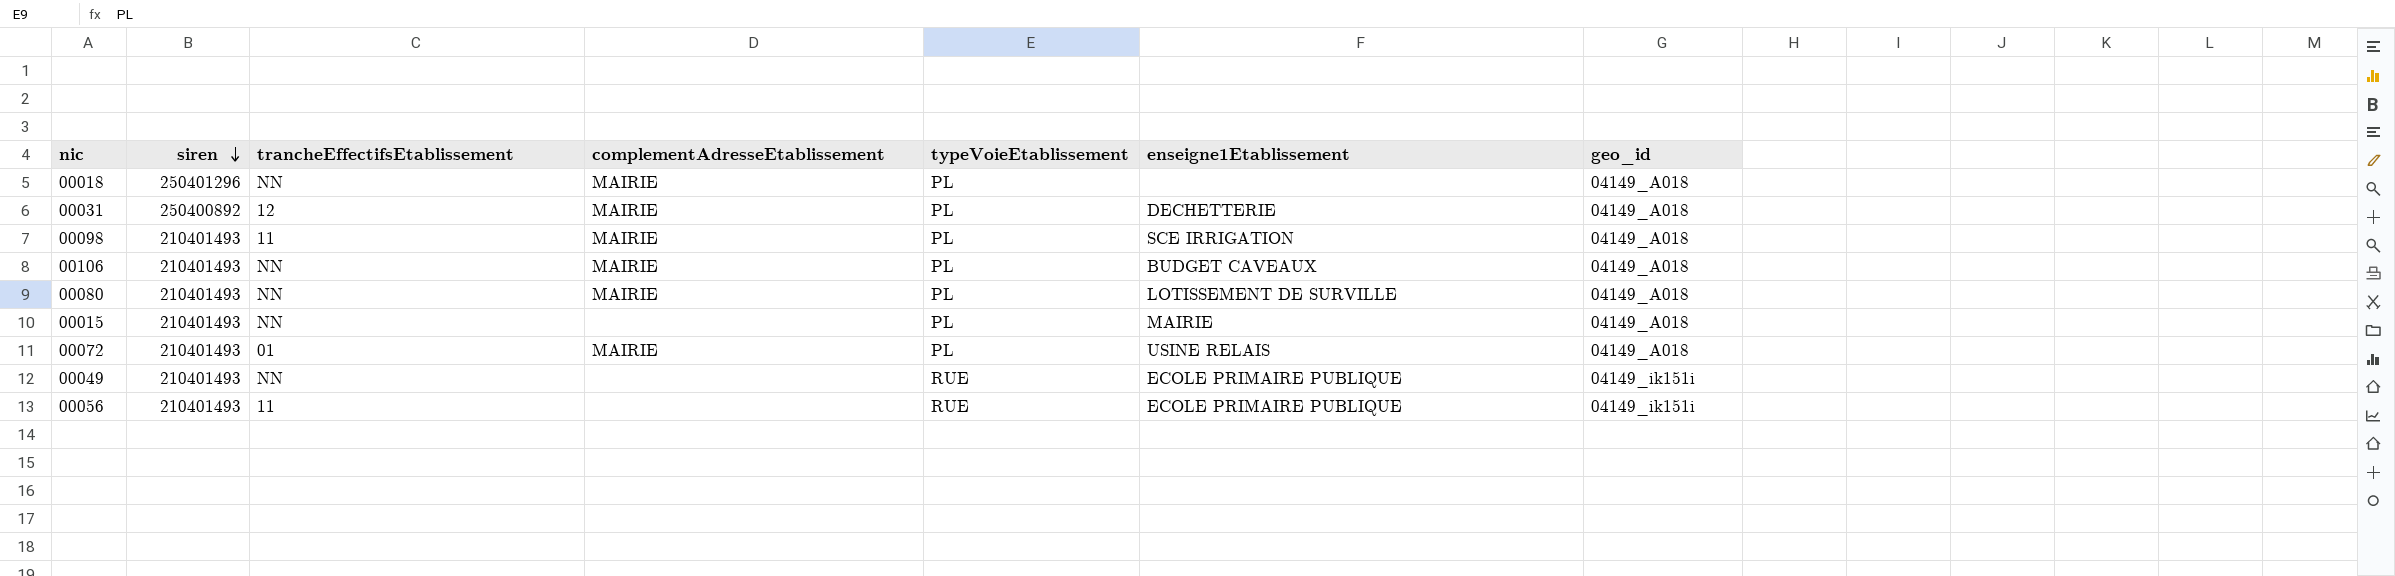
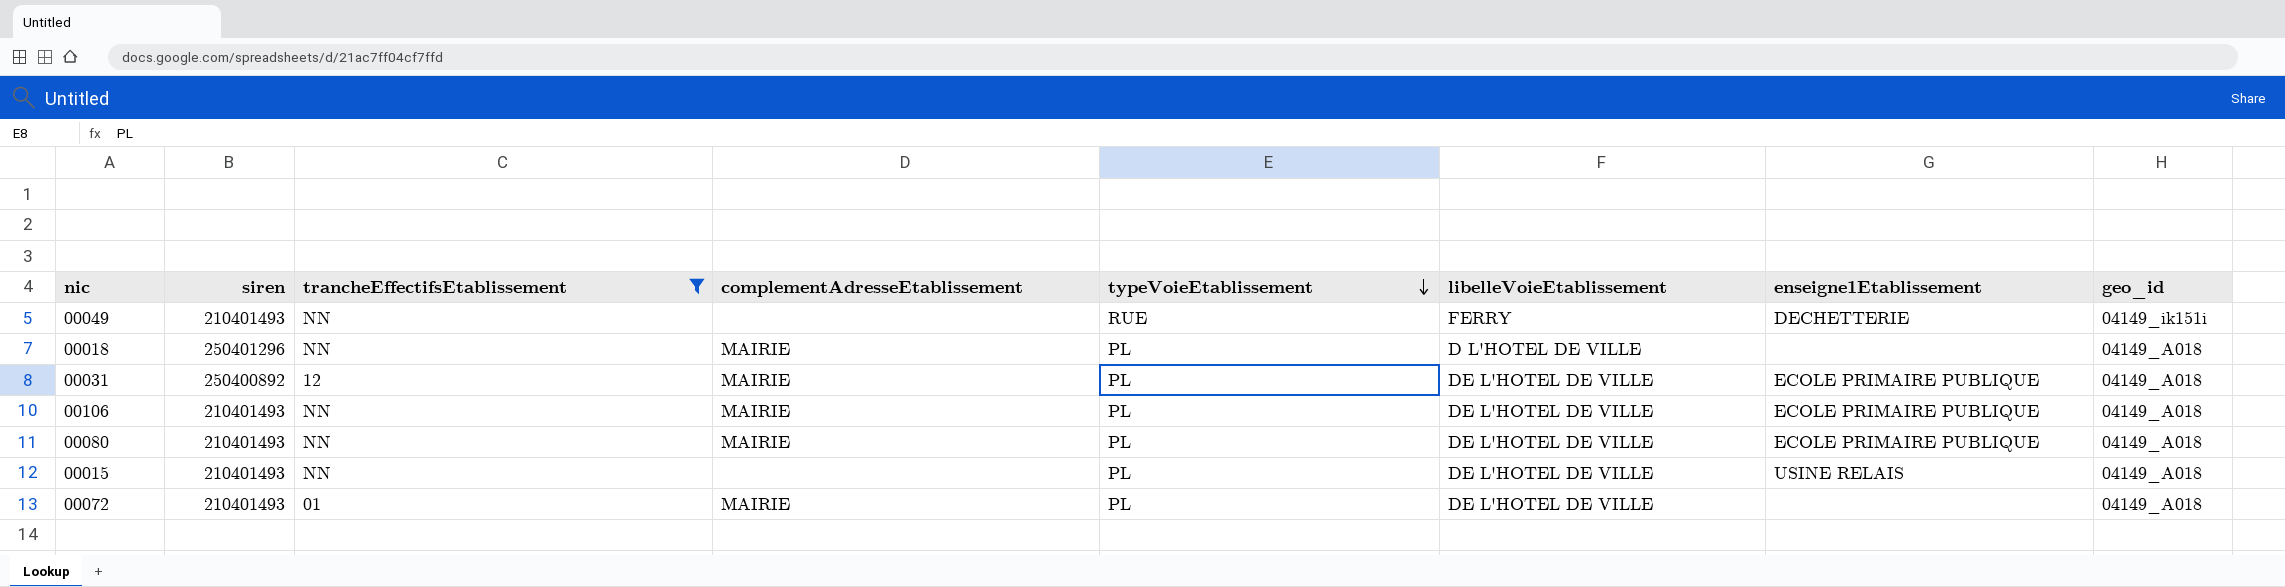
filter: none -> trancheEffectifsEtablissement != 11
row order: siren descending -> typeVoieEtablissement descending
column libelleVoieEtablissement | position: none -> 6
00049 | enseigne1Etablissement: ECOLE PRIMAIRE PUBLIQUE -> DECHETTERIE
00031 | enseigne1Etablissement: DECHETTERIE -> ECOLE PRIMAIRE PUBLIQUE
00106 | enseigne1Etablissement: BUDGET CAVEAUX -> ECOLE PRIMAIRE PUBLIQUE
00080 | enseigne1Etablissement: LOTISSEMENT DE SURVILLE -> ECOLE PRIMAIRE PUBLIQUE
00015 | enseigne1Etablissement: MAIRIE -> USINE RELAIS
00072 | enseigne1Etablissement: USINE RELAIS -> none

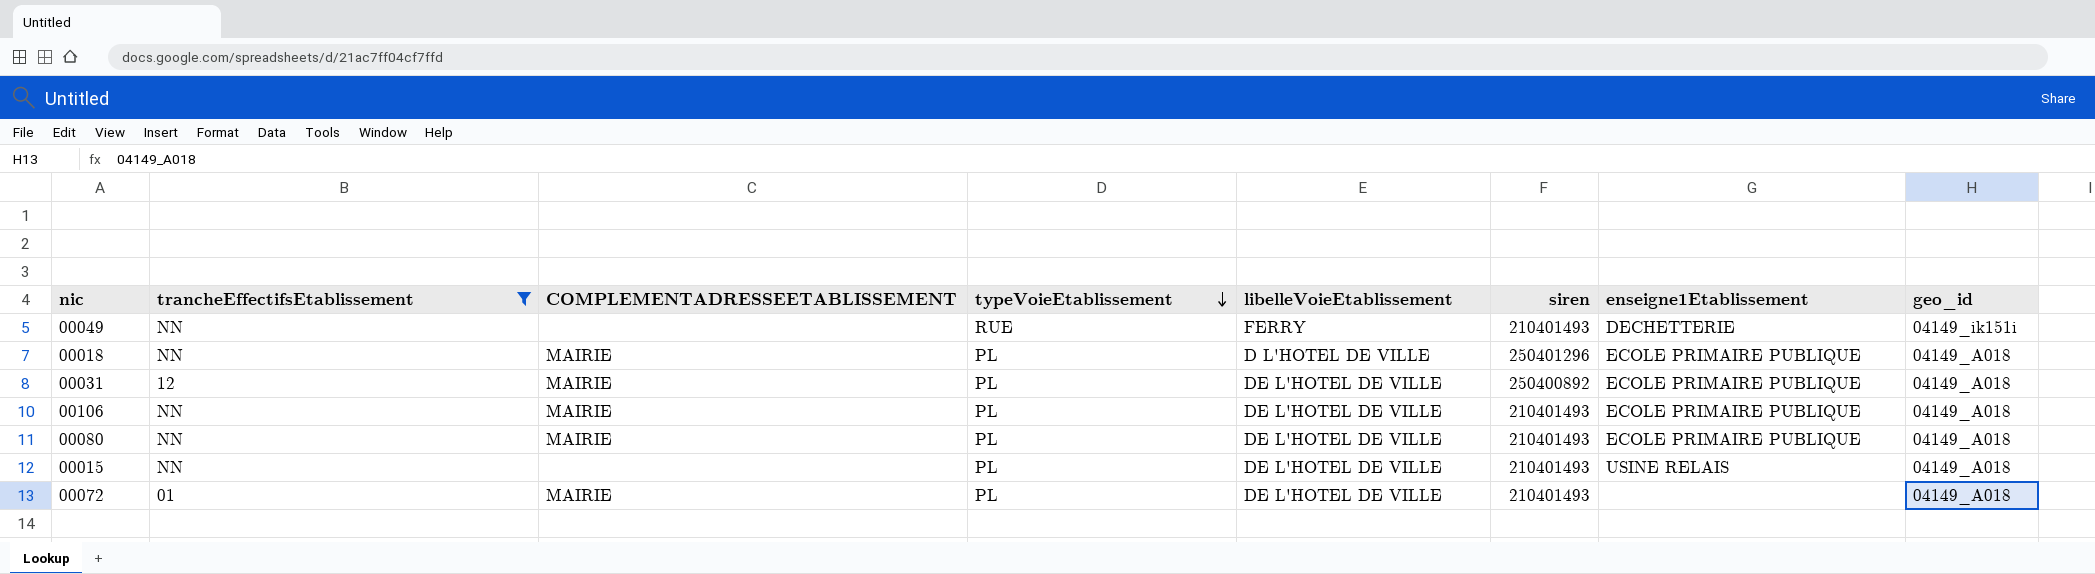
column name: complementAdresseEtablissement -> COMPLEMENTADRESSEETABLISSEMENT
column siren | position: 2 -> 6
00018 | enseigne1Etablissement: none -> ECOLE PRIMAIRE PUBLIQUE

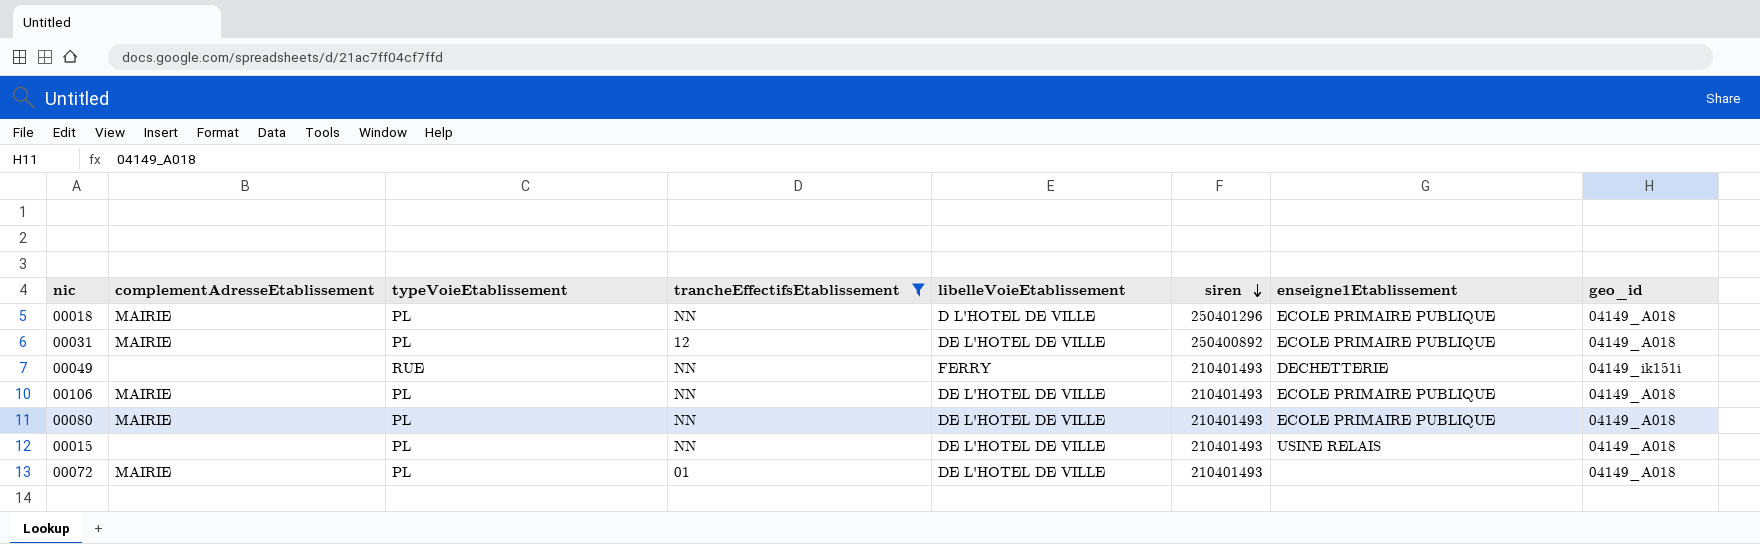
row order: typeVoieEtablissement descending -> siren descending
column name: COMPLEMENTADRESSEETABLISSEMENT -> complementAdresseEtablissement
column trancheEffectifsEtablissement | position: 2 -> 4

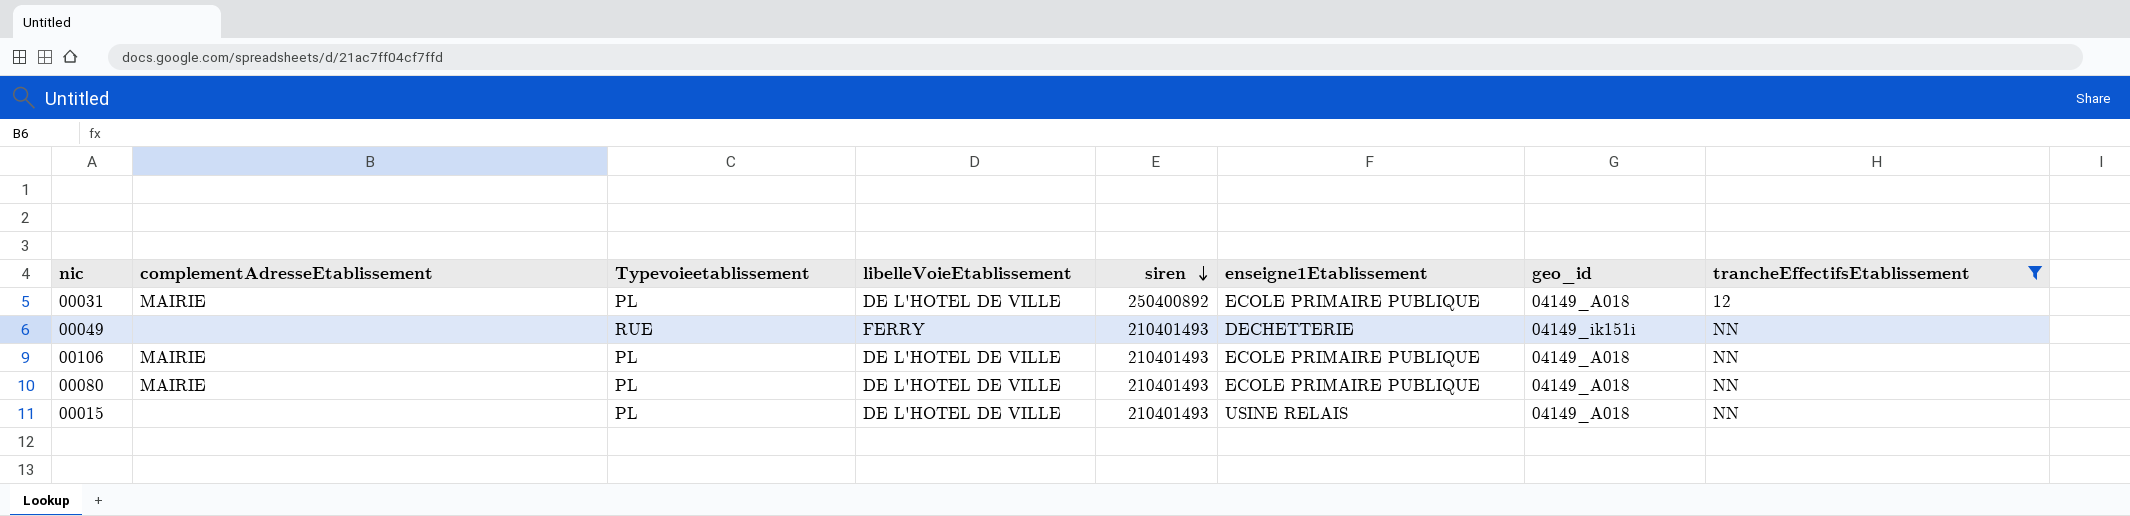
column name: typeVoieEtablissement -> Typevoieetablissement
column trancheEffectifsEtablissement | position: 4 -> 8
row 00018: MAIRIE | PL | NN | D L'HOTEL DE VILLE | 250401296 | ECOLE PRIMAIRE PUBLIQUE | 04149_A018 -> none
row 00072: MAIRIE | PL | 01 | DE L'HOTEL DE VILLE | 210401493 | none | 04149_A018 -> none

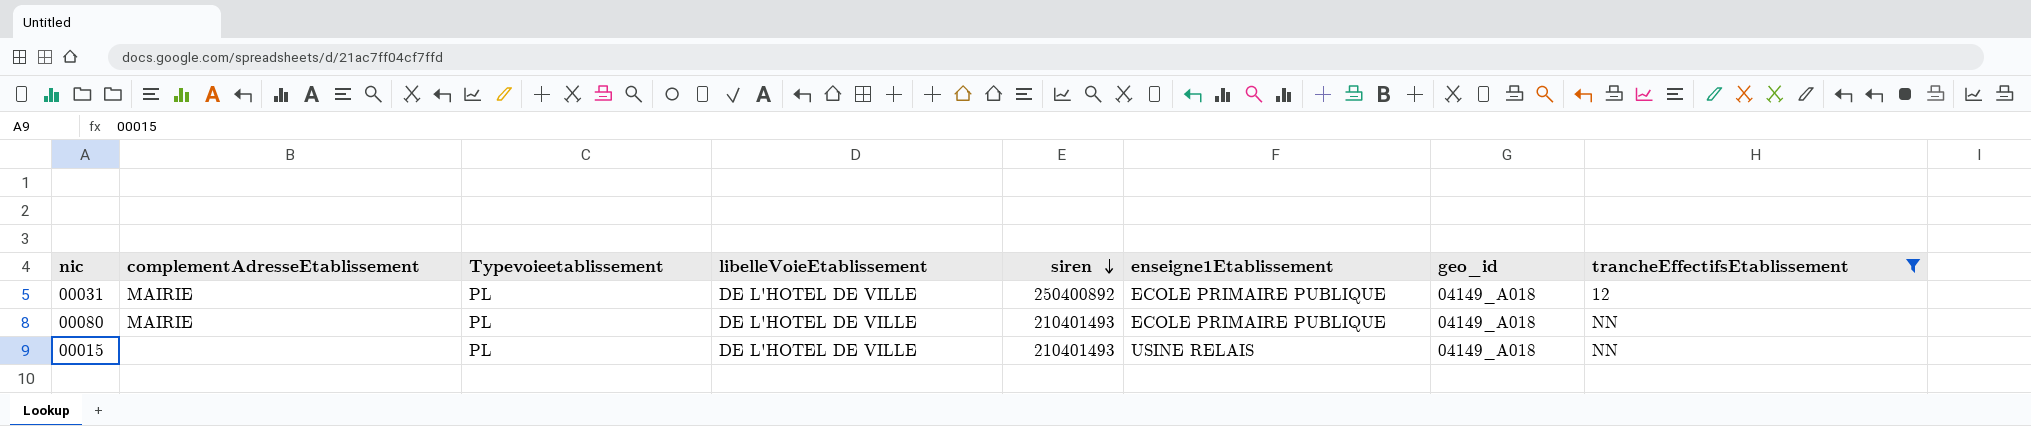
row 00049: none | RUE | FERRY | 210401493 | DECHETTERIE | 04149_ik151i | NN -> none
row 00106: MAIRIE | PL | DE L'HOTEL DE VILLE | 210401493 | ECOLE PRIMAIRE PUBLIQUE | 04149_A018 | NN -> none

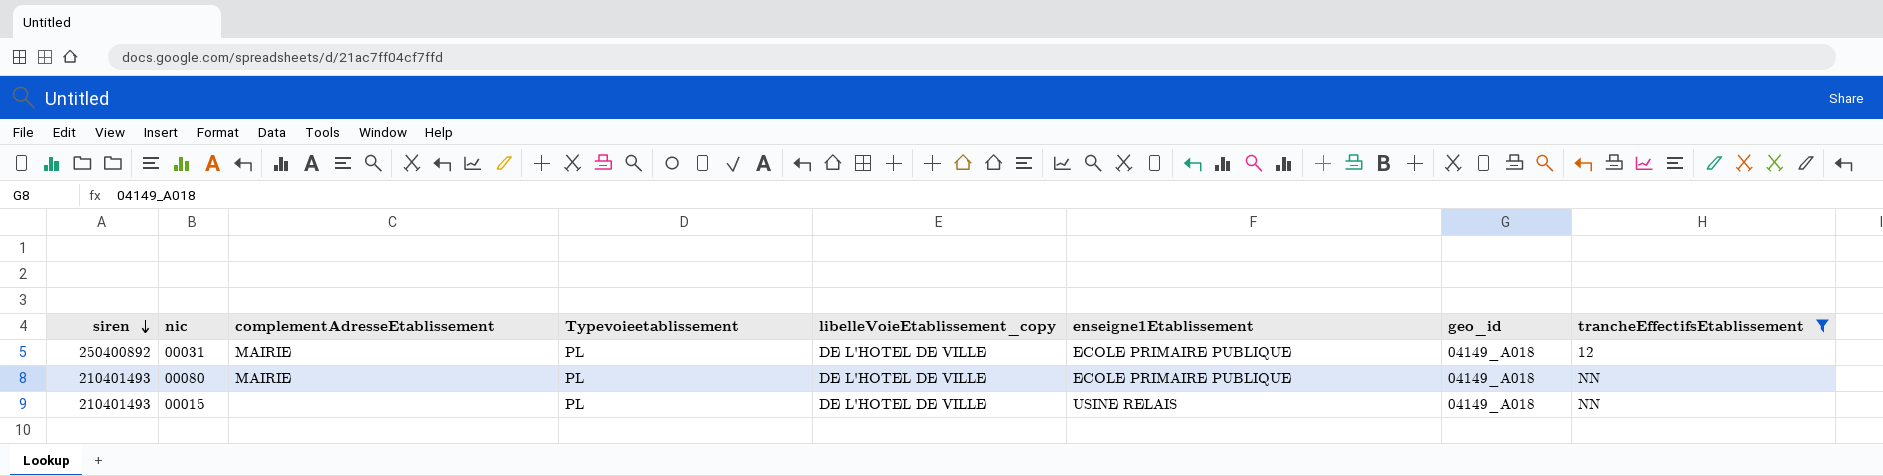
column siren | position: 5 -> 1
column name: libelleVoieEtablissement -> libelleVoieEtablissement_copy

